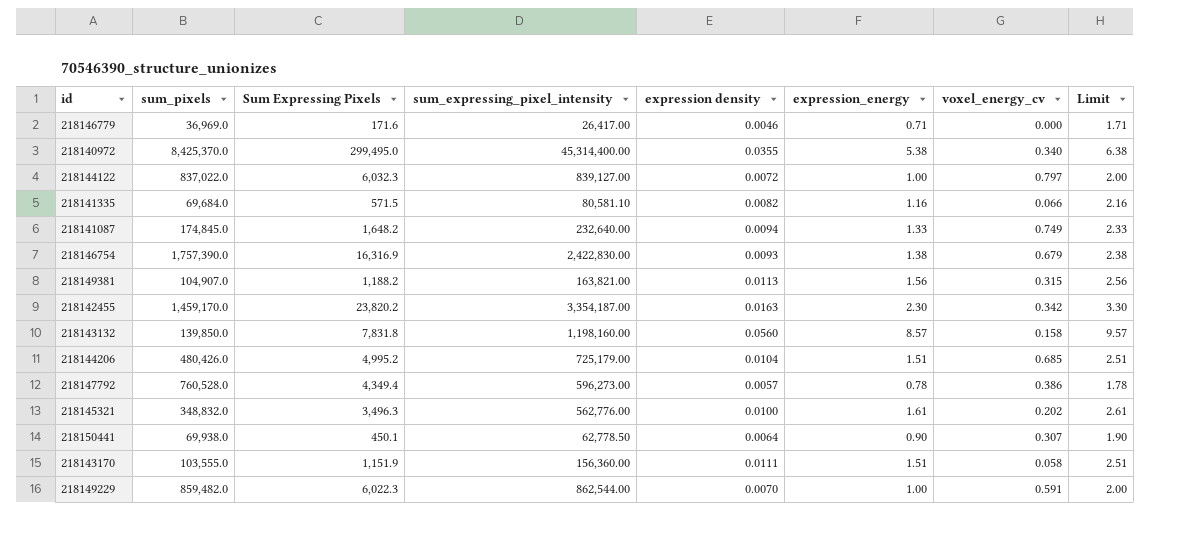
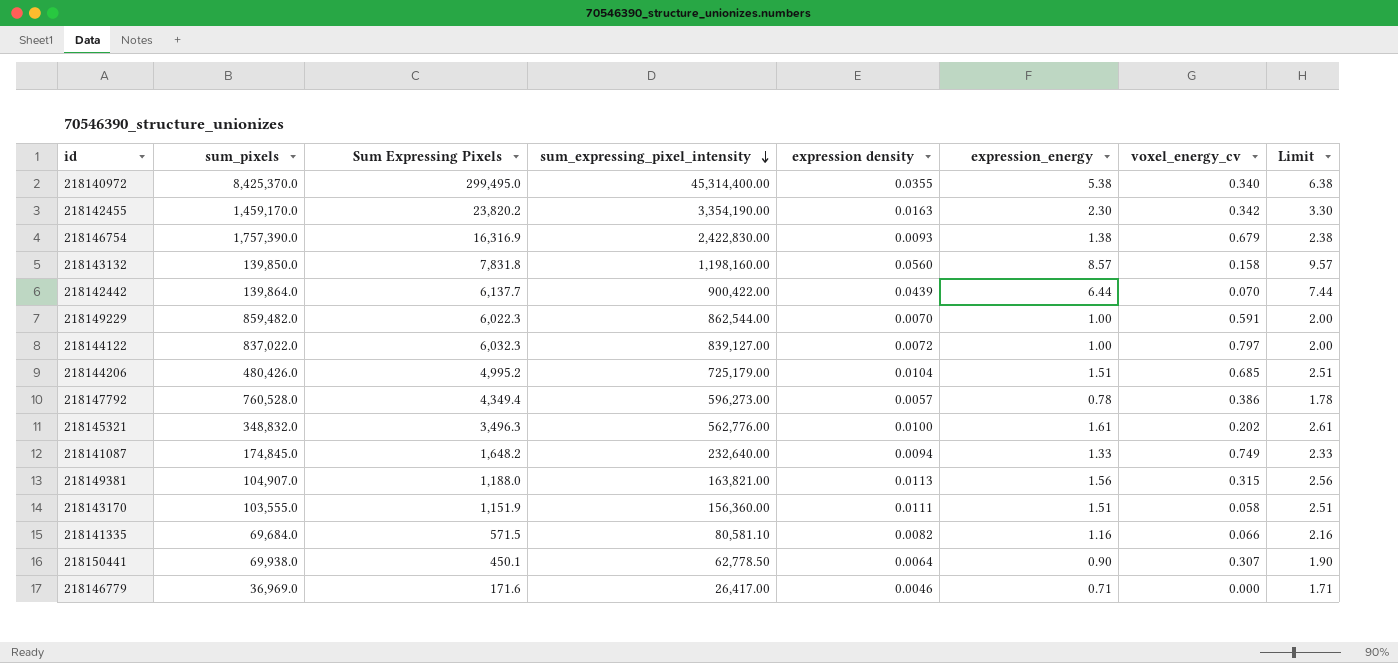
row order: none -> sum_expressing_pixel_intensity descending
218142455 | sum_expressing_pixel_intensity: 3,354,187.00 -> 3,354,190.00
row 218142442: none -> 139,864.0 | 6,137.7 | 900,422.00 | 0.0439 | 6.44 | 0.070 | 7.44
218149381 | Sum Expressing Pixels: 1,188.2 -> 1,188.0

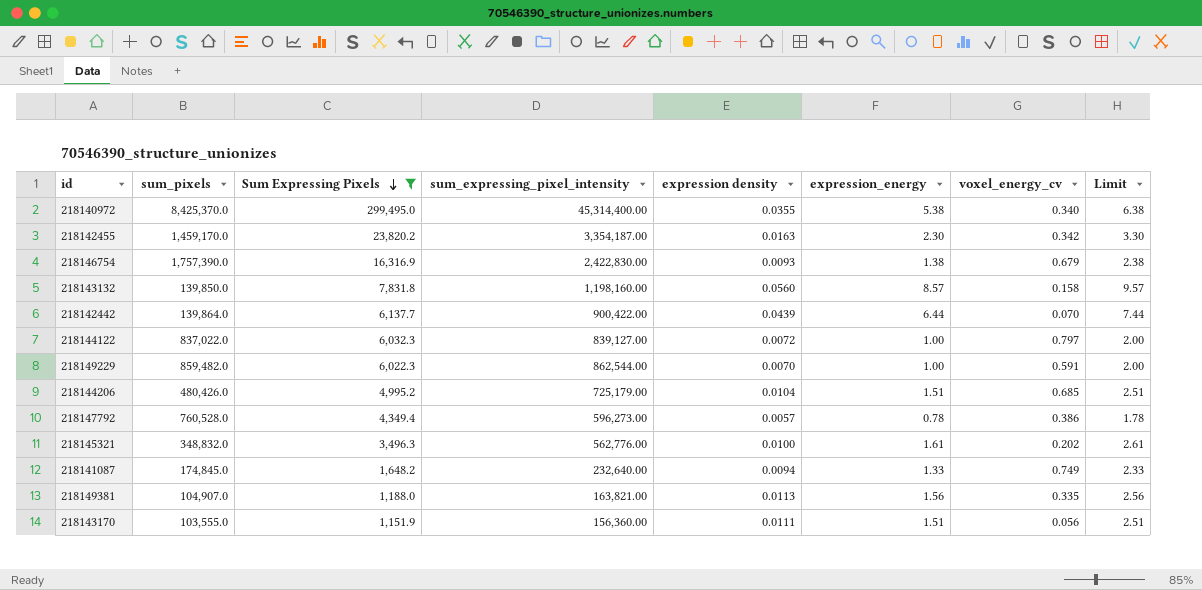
filter: none -> Sum Expressing Pixels >= 1,151.9
row order: sum_expressing_pixel_intensity descending -> Sum Expressing Pixels descending
218142455 | sum_expressing_pixel_intensity: 3,354,190.00 -> 3,354,187.00
218149381 | voxel_energy_cv: 0.315 -> 0.335
218143170 | voxel_energy_cv: 0.058 -> 0.056

